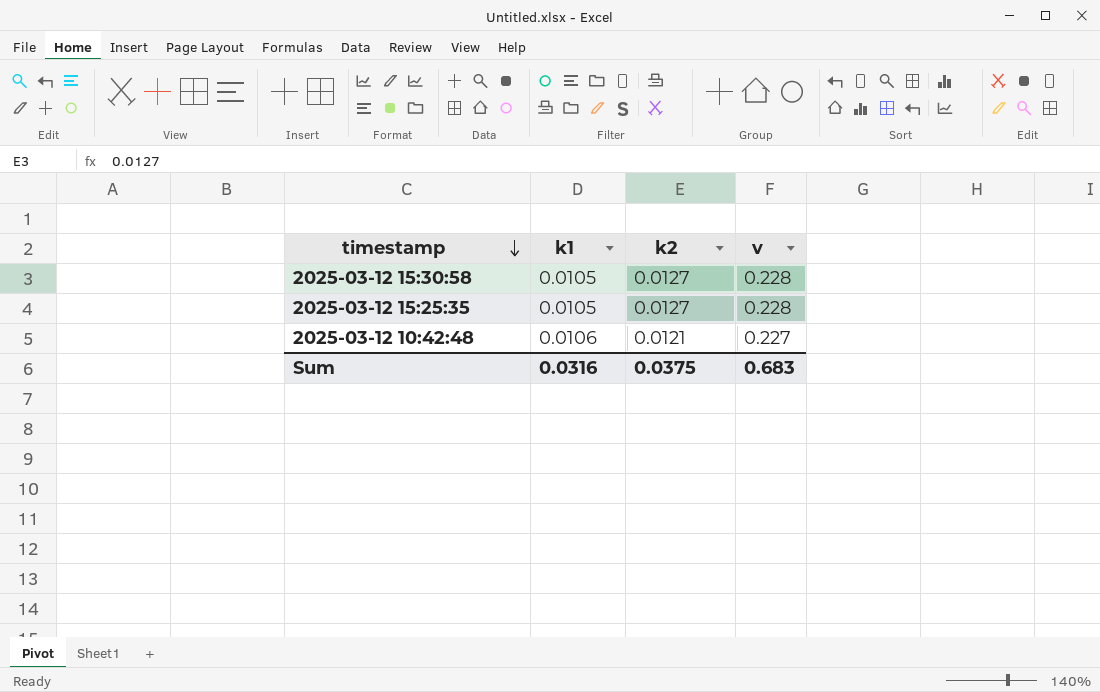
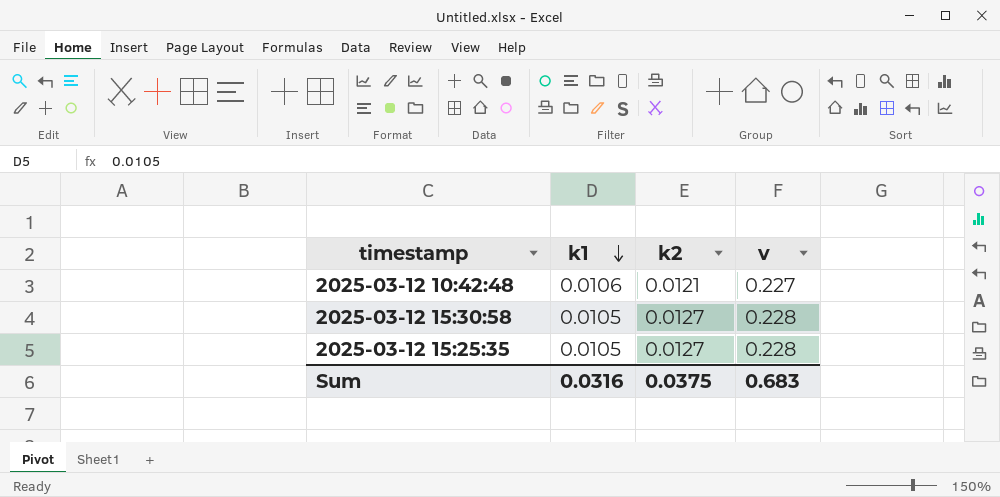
row order: timestamp descending -> k1 descending

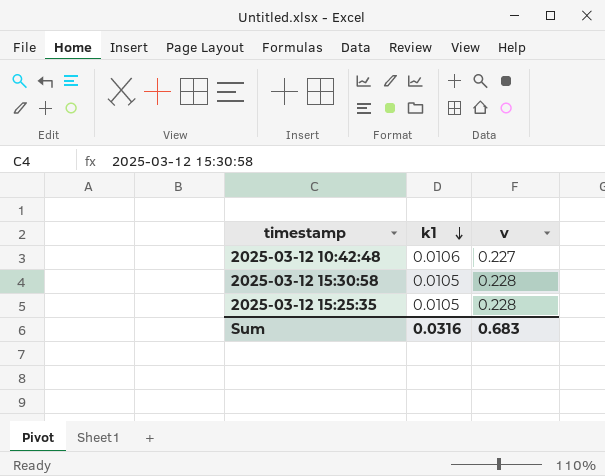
column k2 | position: 3 -> none

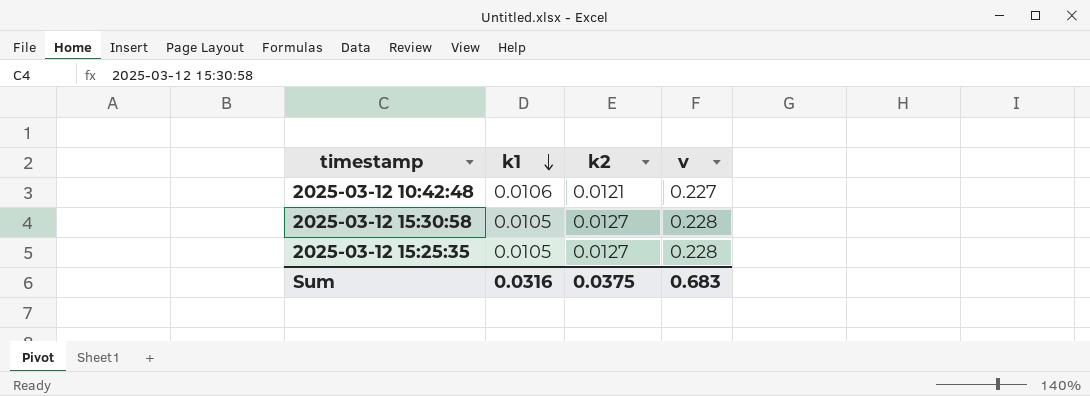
column k2 | position: none -> 3

